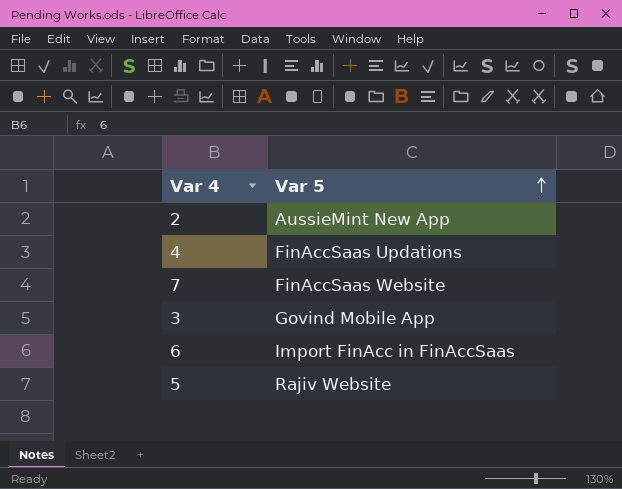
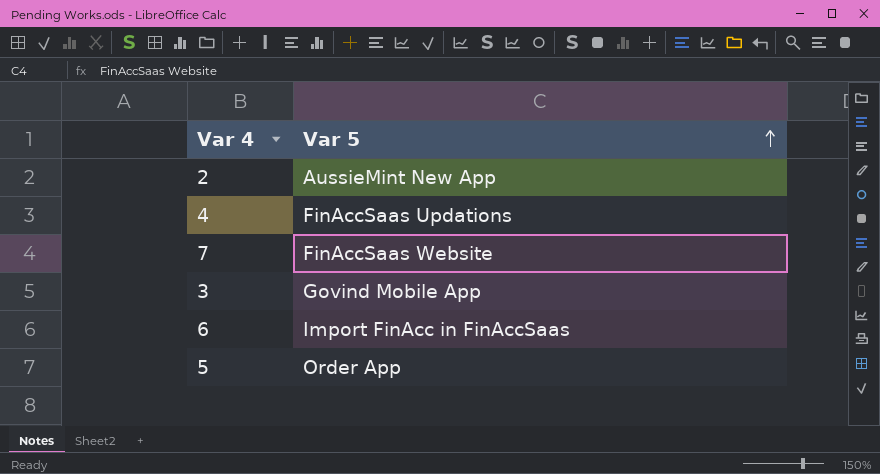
5 | Var 5: Rajiv Website -> Order App

